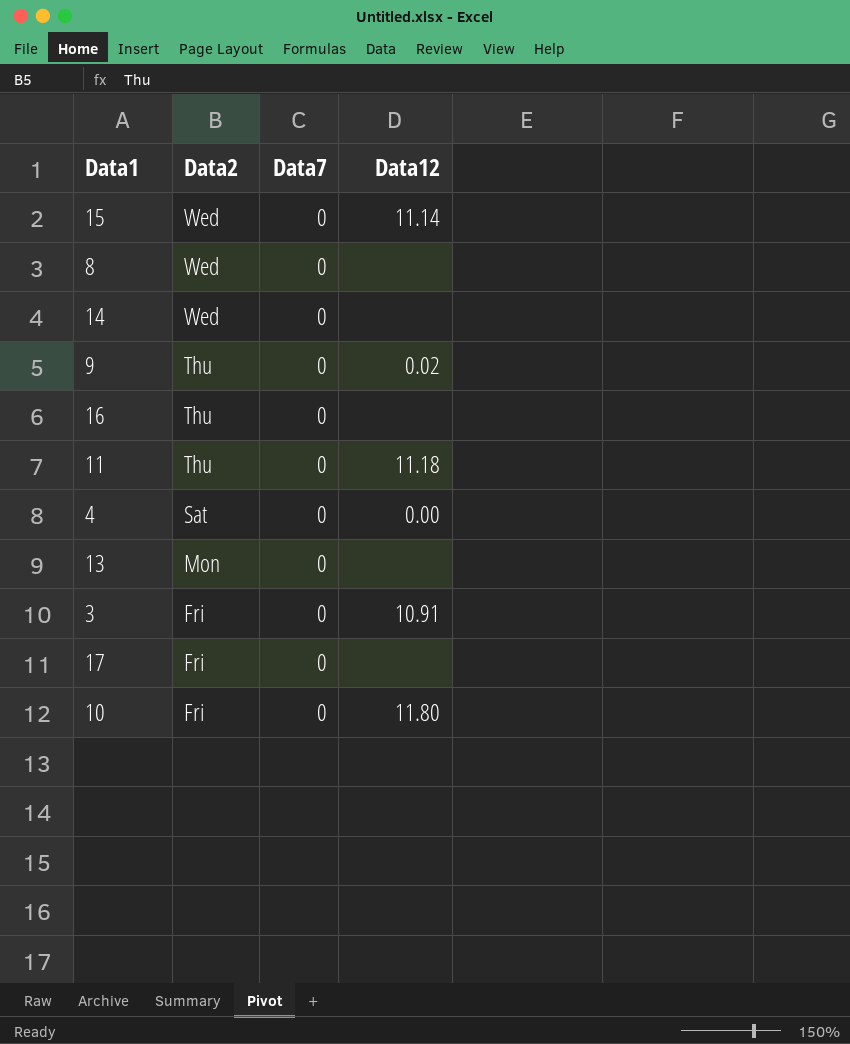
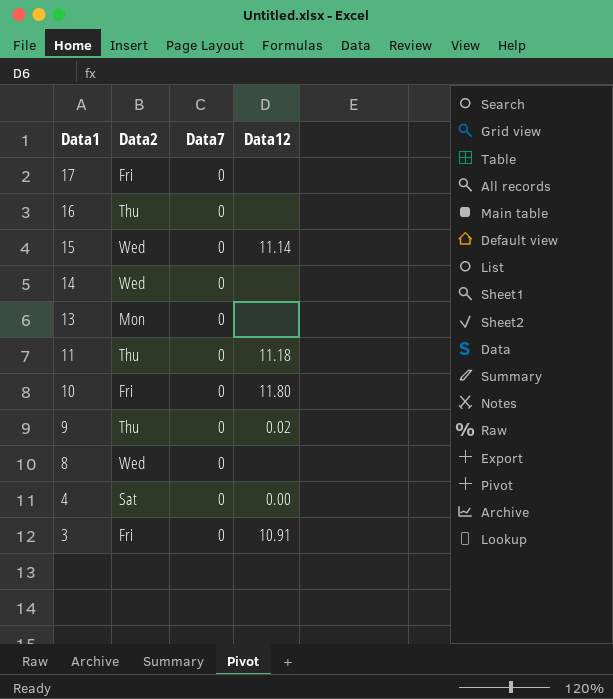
row order: Data2 descending -> Data1 descending

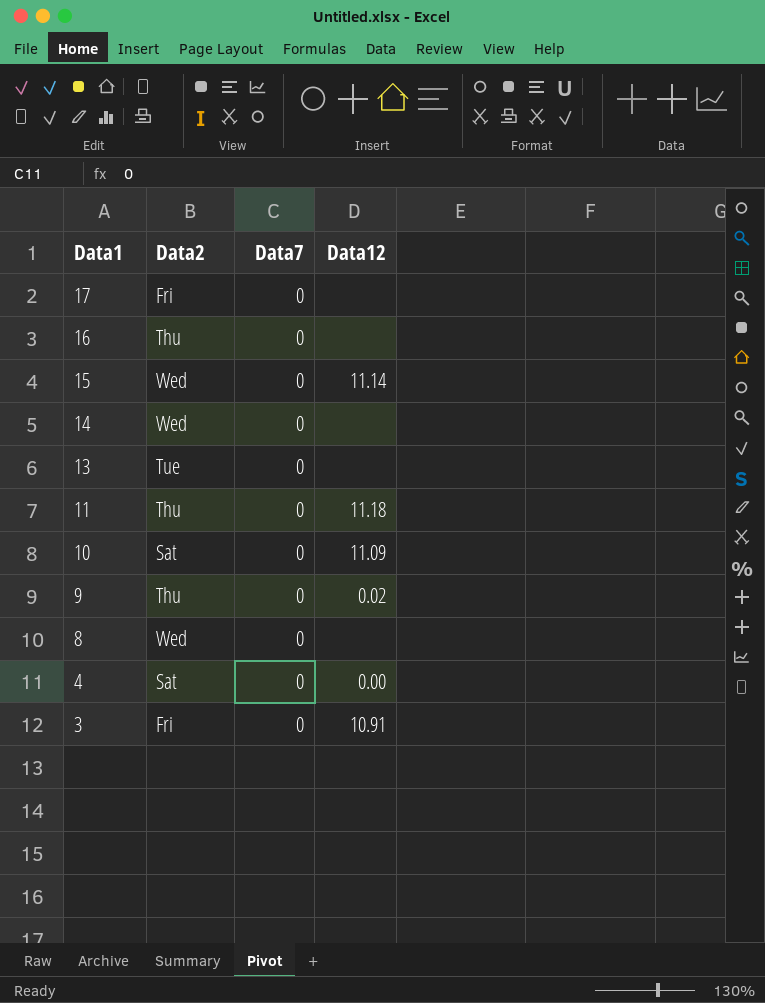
13 | Data2: Mon -> Tue
10 | Data2: Fri -> Sat
10 | Data12: 11.80 -> 11.09

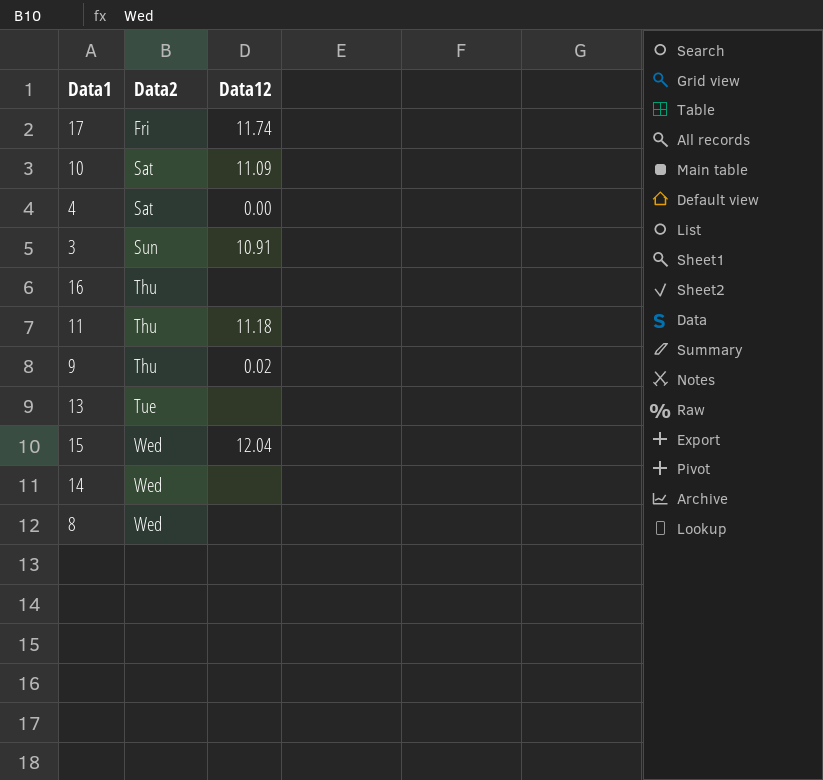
row order: Data1 descending -> Data2 ascending
column Data7 | position: 3 -> none
17 | Data12: none -> 11.74
3 | Data2: Fri -> Sun
15 | Data12: 11.14 -> 12.04

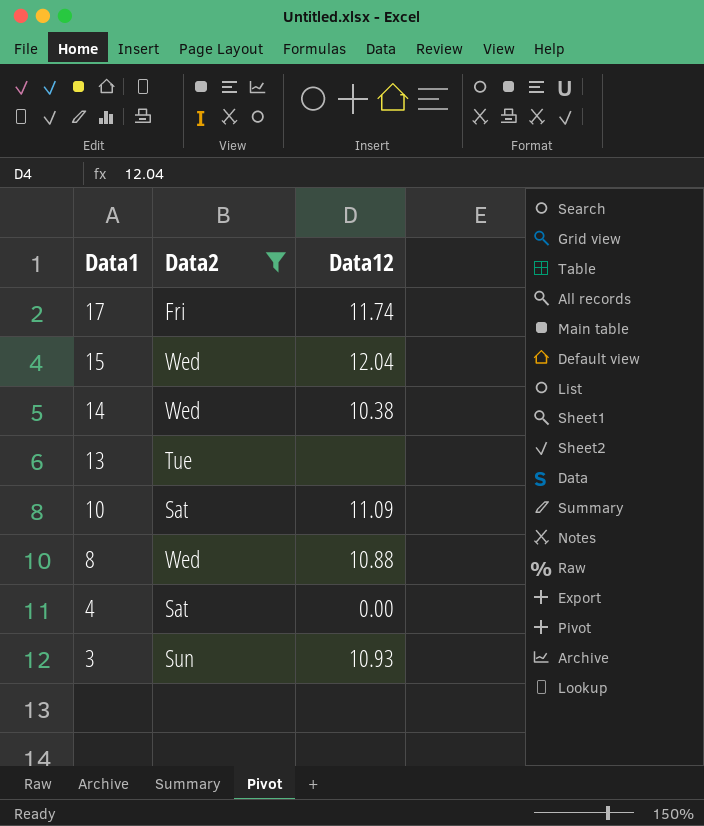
filter: none -> Data2 != Thu
row order: Data2 ascending -> Data1 descending
14 | Data12: none -> 10.38
8 | Data12: none -> 10.88
3 | Data12: 10.91 -> 10.93

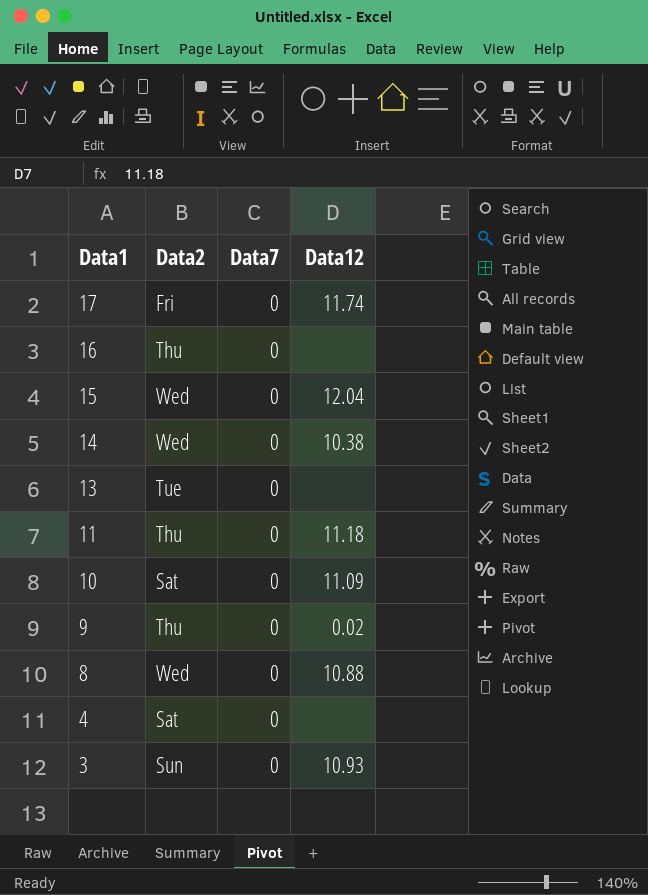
filter: Data2 != Thu -> none
column Data7 | position: none -> 3
4 | Data12: 0.00 -> none

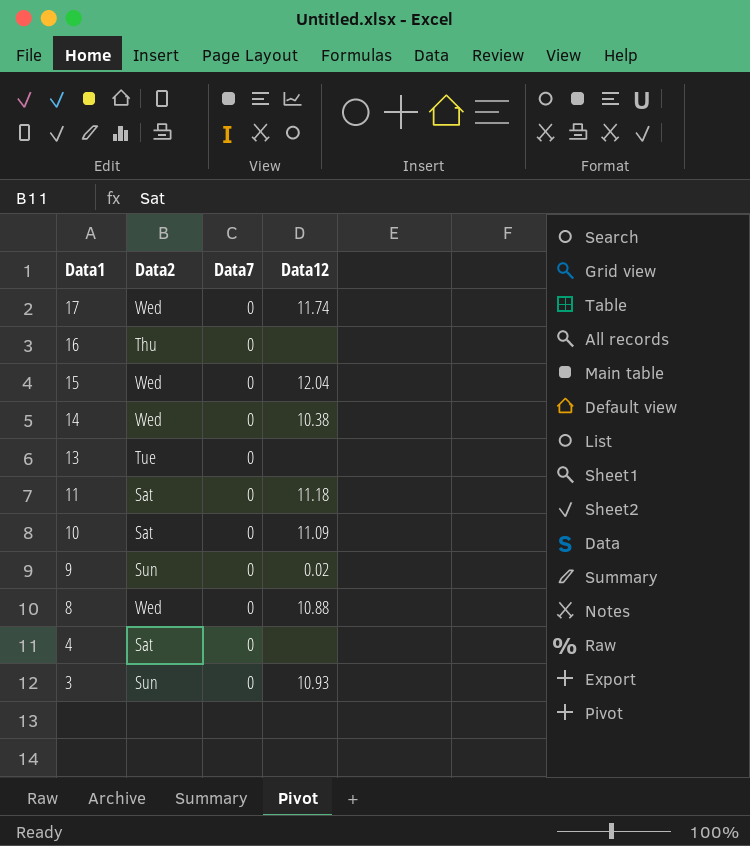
17 | Data2: Fri -> Wed
11 | Data2: Thu -> Sat
9 | Data2: Thu -> Sun

